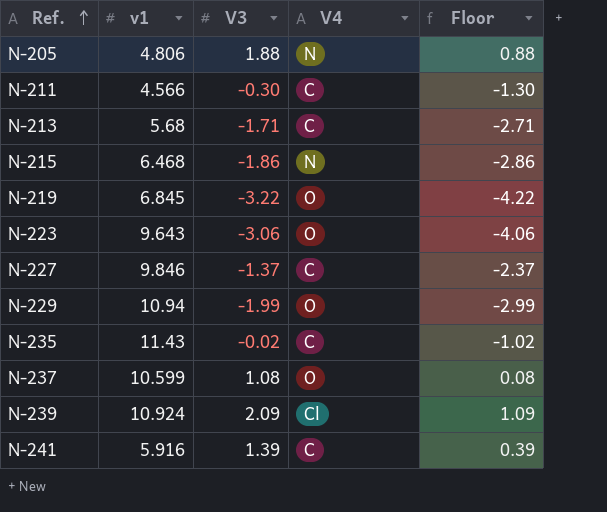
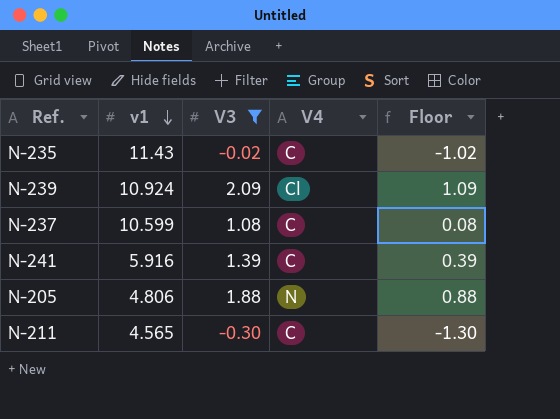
filter: none -> V3 >= -0.30
row order: Ref. ascending -> v1 descending
N-237 | V4: O -> C
N-211 | v1: 4.566 -> 4.565

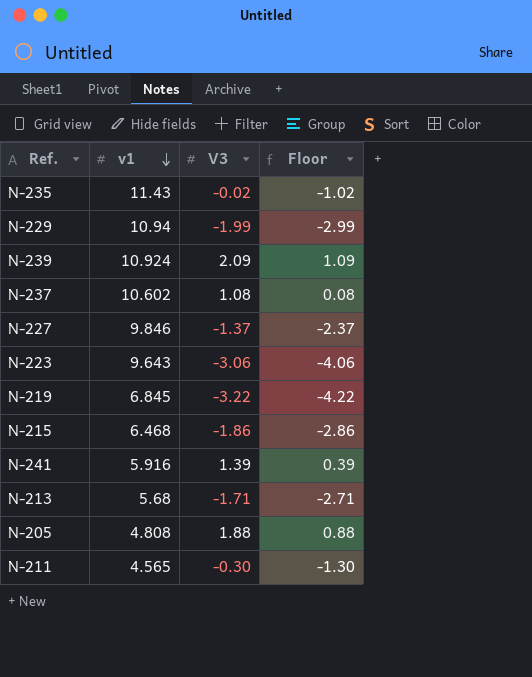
filter: V3 >= -0.30 -> none
column V4 | position: 4 -> none
N-237 | v1: 10.599 -> 10.602
N-205 | v1: 4.806 -> 4.808

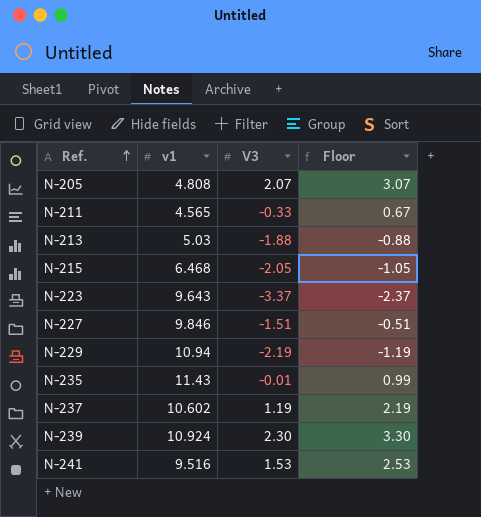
row order: v1 descending -> Ref. ascending
column Floor | formula: [V3] - 1 -> [V3] + 1
row N-219: 6.845 | -3.22 | -4.22 -> none
N-205 | V3: 1.88 -> 2.07
N-211 | V3: -0.30 -> -0.33
N-213 | v1: 5.68 -> 5.03
N-213 | V3: -1.71 -> -1.88
N-215 | V3: -1.86 -> -2.05
N-223 | V3: -3.06 -> -3.37
N-227 | V3: -1.37 -> -1.51
N-229 | V3: -1.99 -> -2.19
N-235 | V3: -0.02 -> -0.01
N-237 | V3: 1.08 -> 1.19
N-239 | V3: 2.09 -> 2.30
N-241 | v1: 5.916 -> 9.516
N-241 | V3: 1.39 -> 1.53

